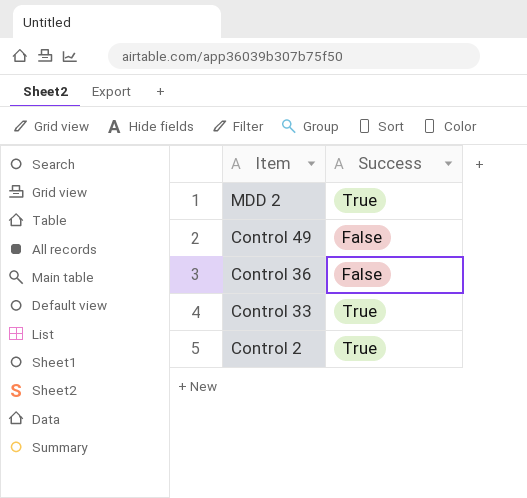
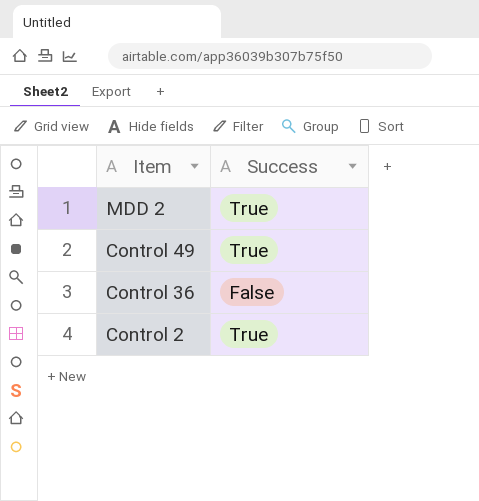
row Control 33: True -> none
Control 49 | Success: False -> True

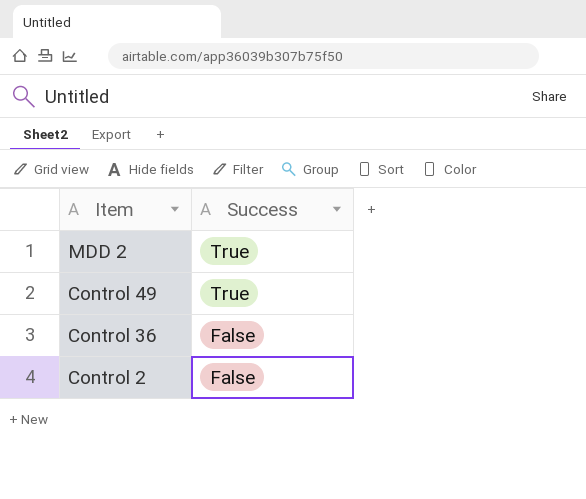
Control 2 | Success: True -> False

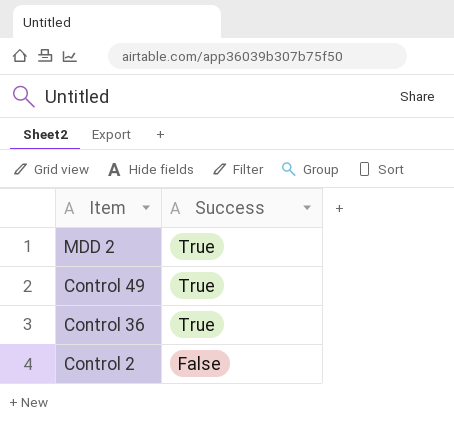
Control 36 | Success: False -> True

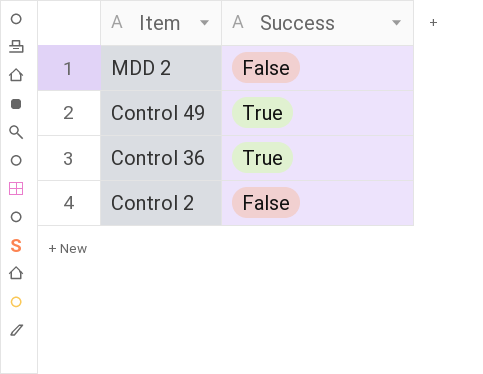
MDD 2 | Success: True -> False

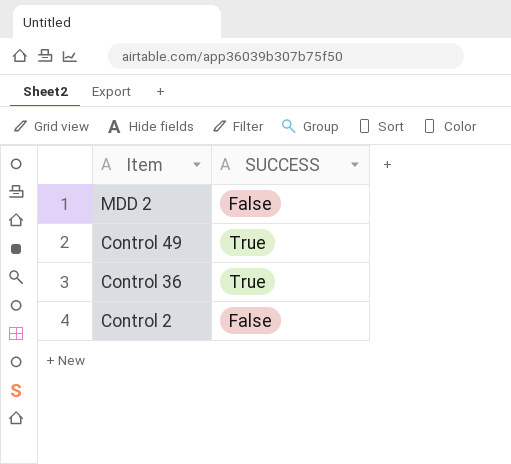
column name: Success -> SUCCESS

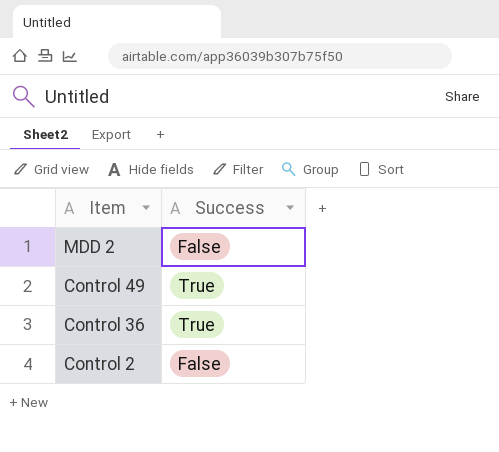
column name: SUCCESS -> Success

